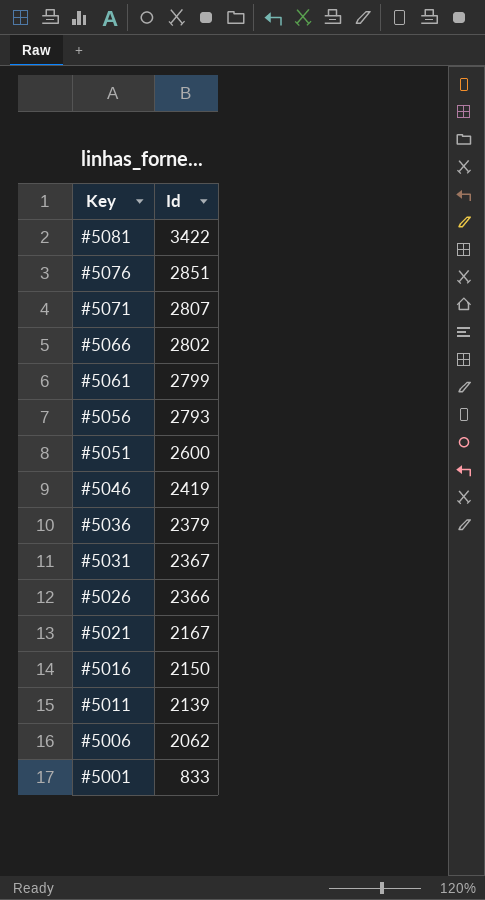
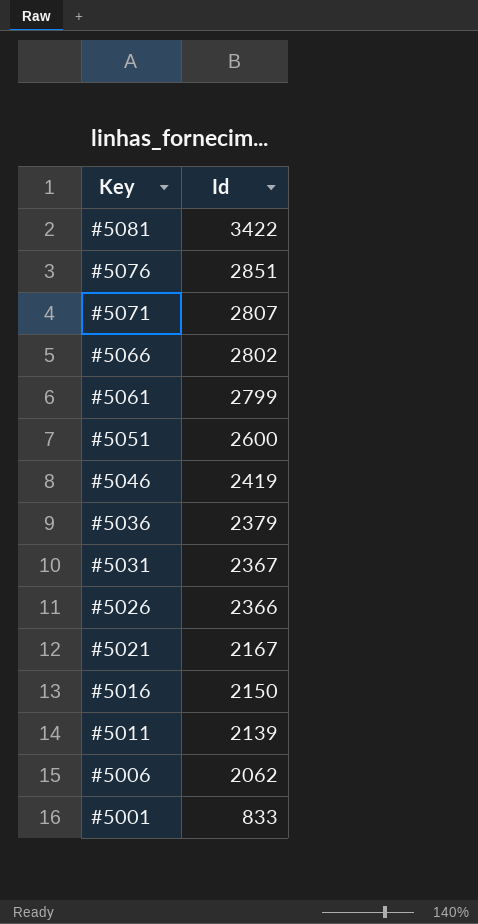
row #5056: 2793 -> none

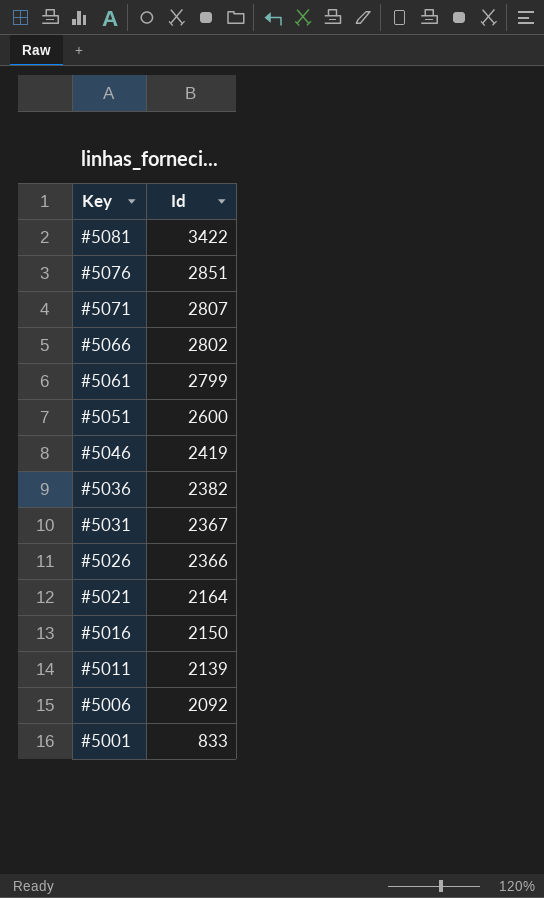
#5036 | Id: 2379 -> 2382
#5021 | Id: 2167 -> 2164
#5006 | Id: 2062 -> 2092

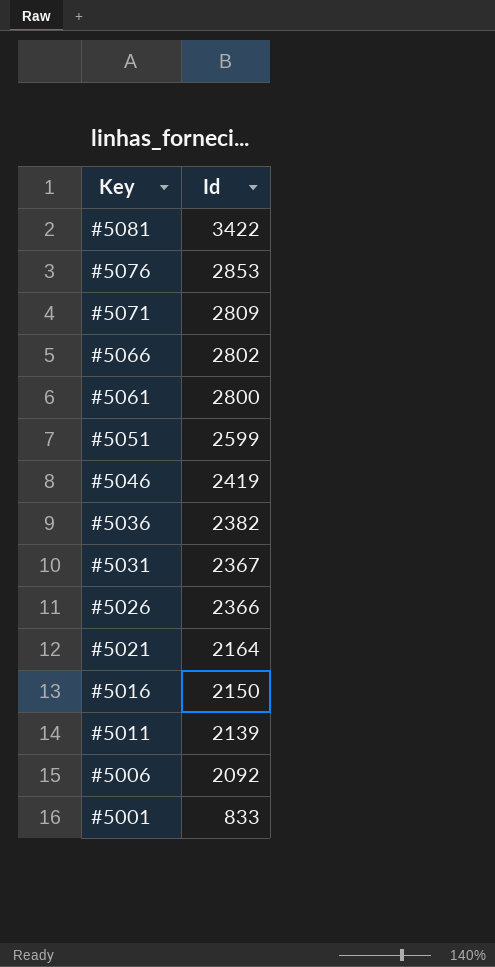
#5076 | Id: 2851 -> 2853
#5071 | Id: 2807 -> 2809
#5061 | Id: 2799 -> 2800
#5051 | Id: 2600 -> 2599

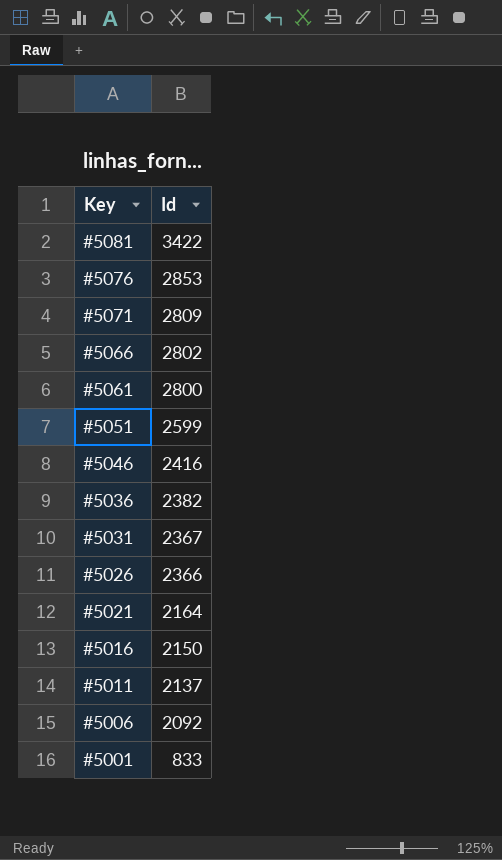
#5046 | Id: 2419 -> 2416
#5011 | Id: 2139 -> 2137

